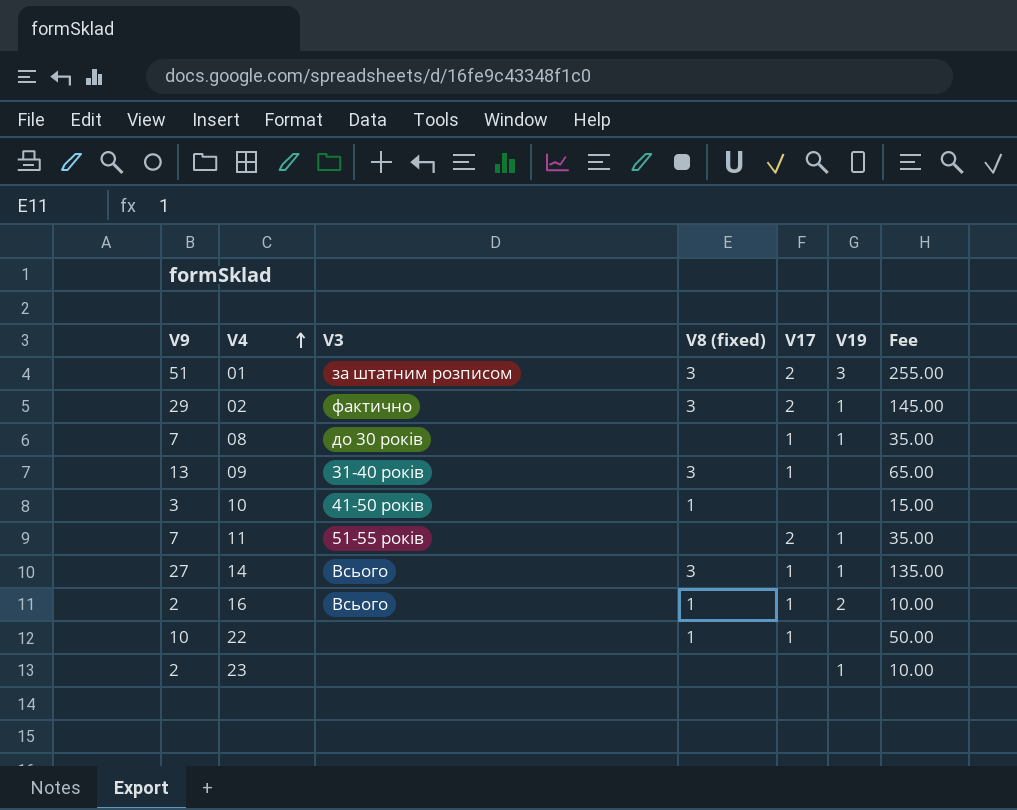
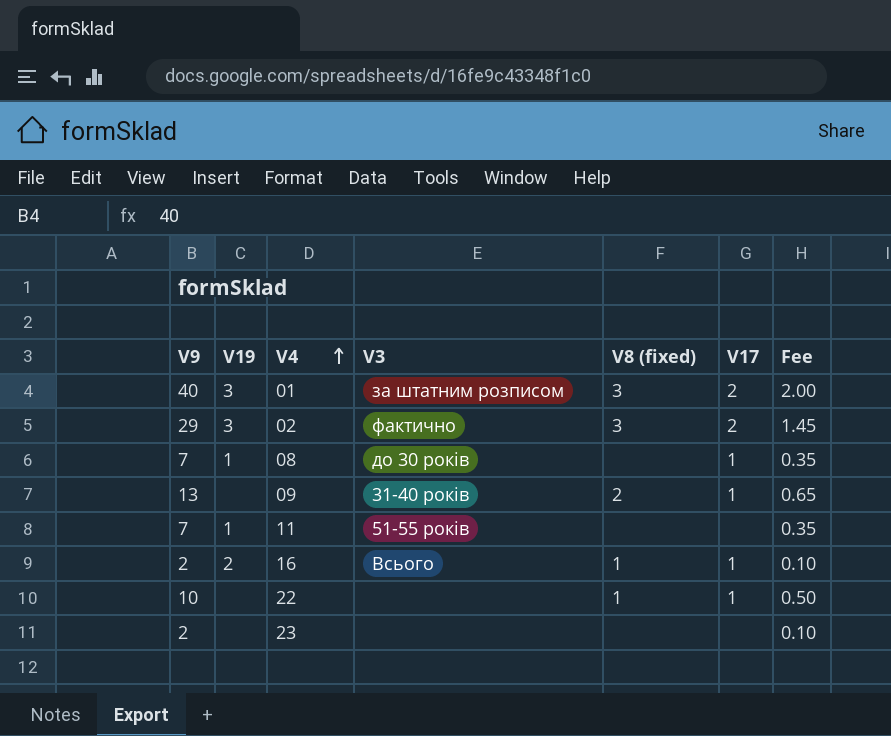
column V19 | position: 6 -> 2
column Fee | formula: [V9] * 5 -> [V9] * 0.05
row 10: 3 | 41-50 років | 1 | none | none | 15.00 -> none
row 14: 27 | Всього | 3 | 1 | 1 | 135.00 -> none
01 | V9: 51 -> 40
02 | V19: 1 -> 3
09 | V8 (fixed): 3 -> 2
11 | V17: 2 -> none
23 | V19: 1 -> none

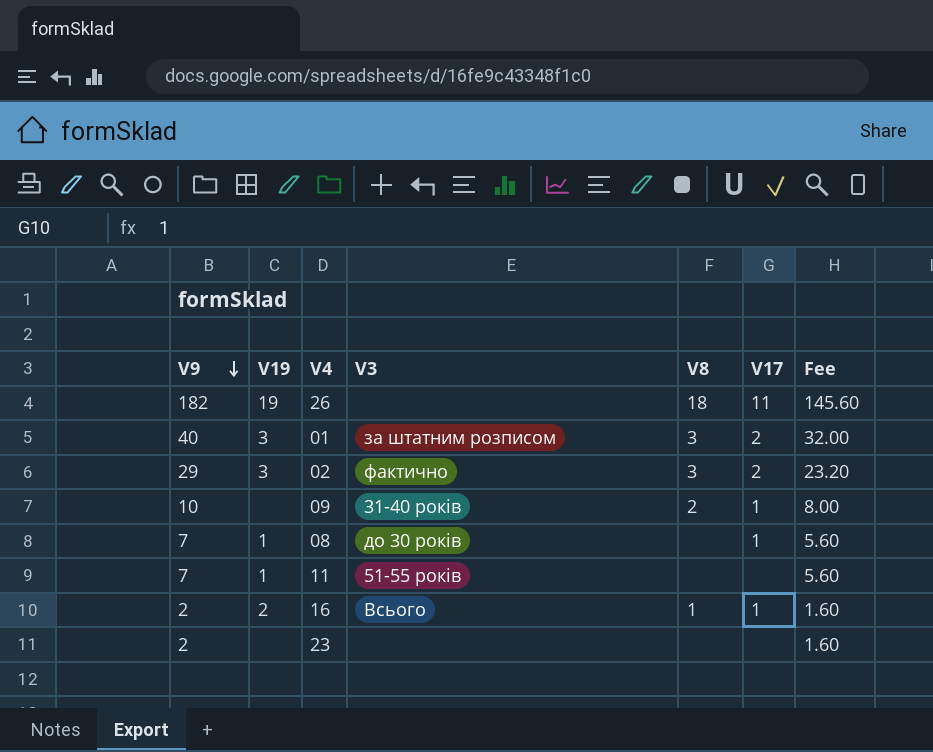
row order: V4 ascending -> V9 descending
column name: V8 (fixed) -> V8
column Fee | formula: [V9] * 0.05 -> [V9] * 0.8
row 22: 10 | none | none | 1 | 1 | 0.50 -> none
row 26: none -> 182 | 19 | none | 18 | 11 | 145.60
09 | V9: 13 -> 10

